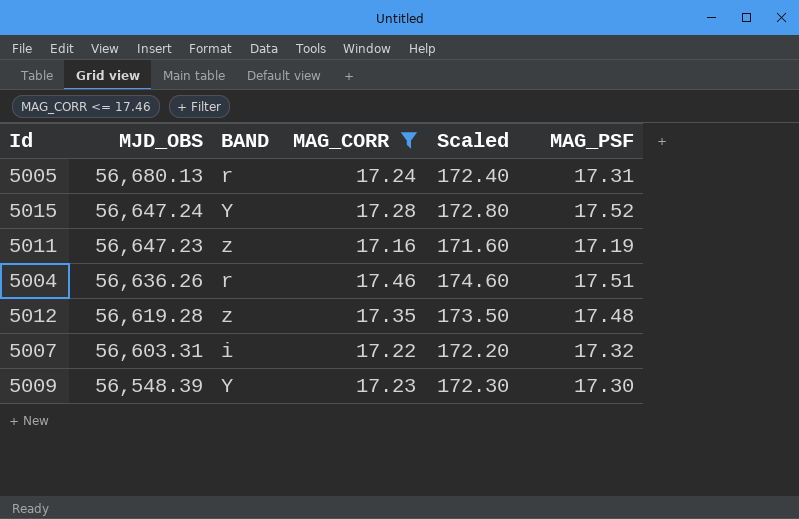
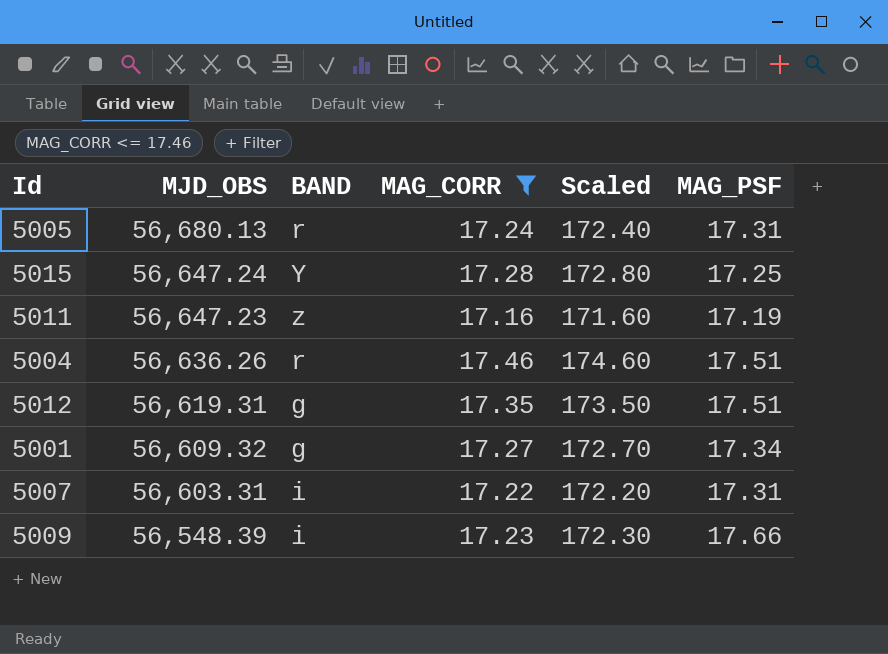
5015 | MAG_PSF: 17.52 -> 17.25
5012 | MJD_OBS: 56,619.28 -> 56,619.31
5012 | BAND: z -> g
5012 | MAG_PSF: 17.48 -> 17.51
row 5001: none -> 56,609.32 | g | 17.27 | 172.70 | 17.34
5007 | MAG_PSF: 17.32 -> 17.31
5009 | BAND: Y -> i
5009 | MAG_PSF: 17.30 -> 17.66

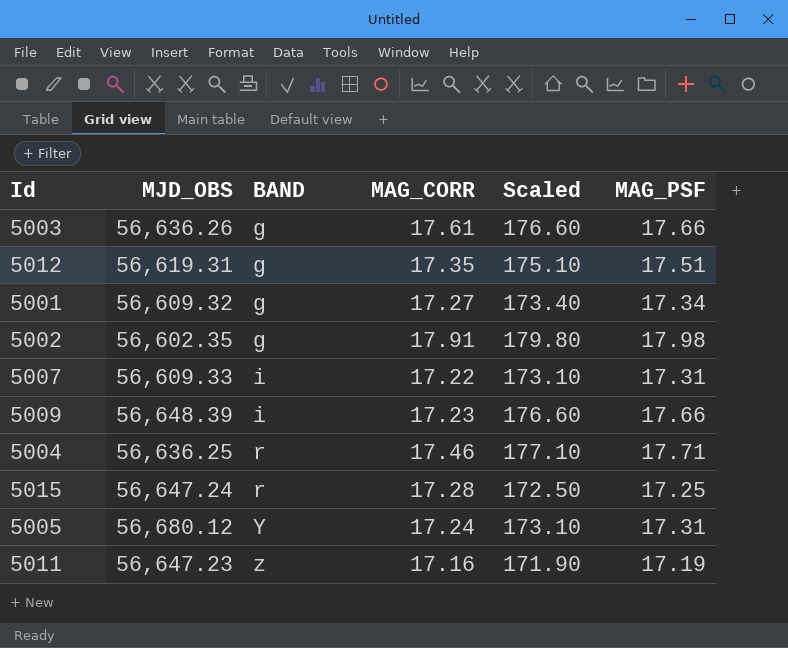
filter: MAG_CORR <= 17.46 -> none
row order: MJD_OBS descending -> BAND ascending
column Scaled | formula: [MAG_CORR] * 10 -> [MAG_PSF] * 10
5007 | MJD_OBS: 56,603.31 -> 56,609.33
5009 | MJD_OBS: 56,548.39 -> 56,648.39
5004 | MJD_OBS: 56,636.26 -> 56,636.25
5004 | MAG_PSF: 17.51 -> 17.71
5015 | BAND: Y -> r
5005 | MJD_OBS: 56,680.13 -> 56,680.12
5005 | BAND: r -> Y

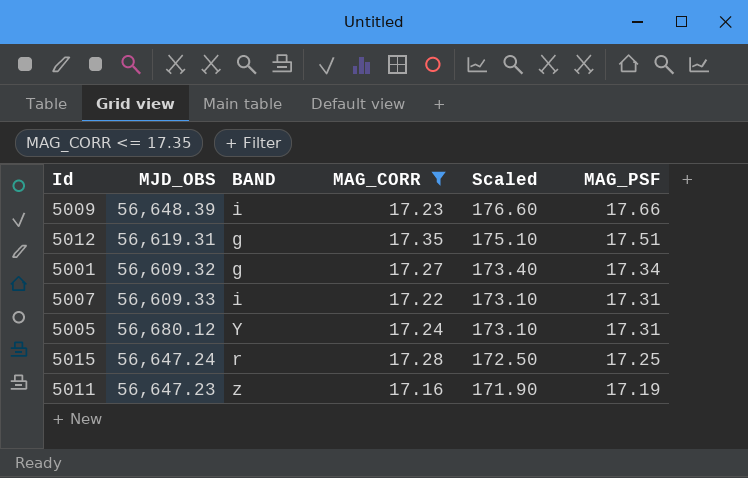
filter: none -> MAG_CORR <= 17.35
row order: BAND ascending -> Scaled descending

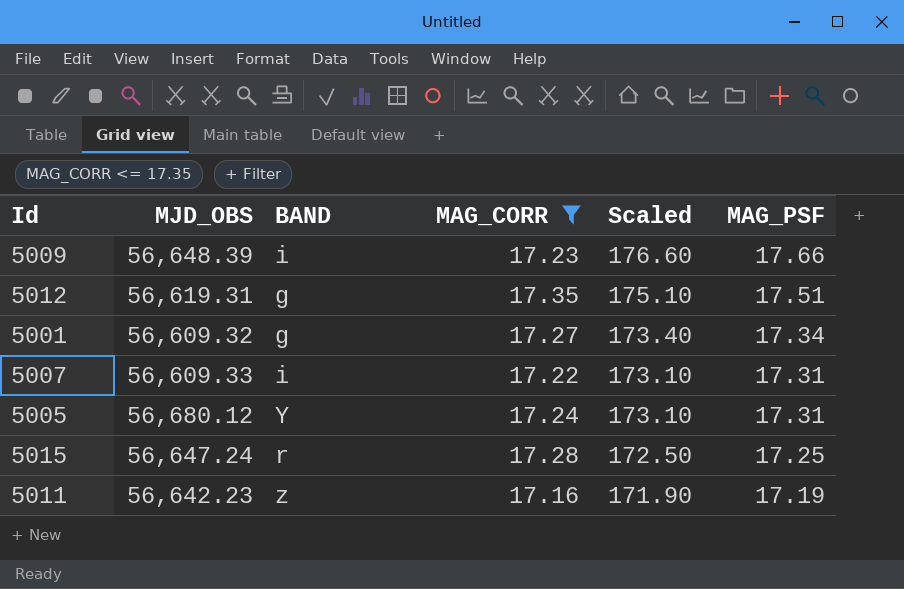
5011 | MJD_OBS: 56,647.23 -> 56,642.23

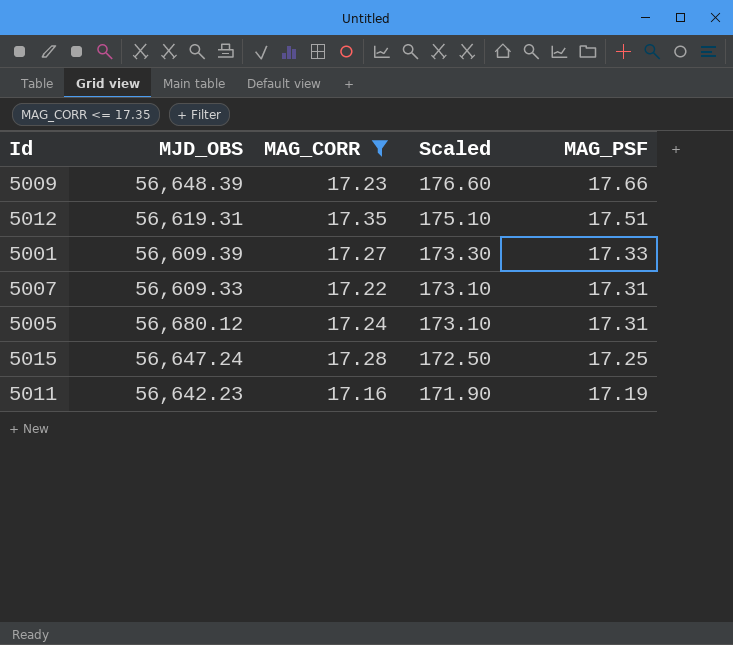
column BAND | position: 3 -> none
5001 | MJD_OBS: 56,609.32 -> 56,609.39
5001 | Scaled: 173.40 -> 173.30
5001 | MAG_PSF: 17.34 -> 17.33

